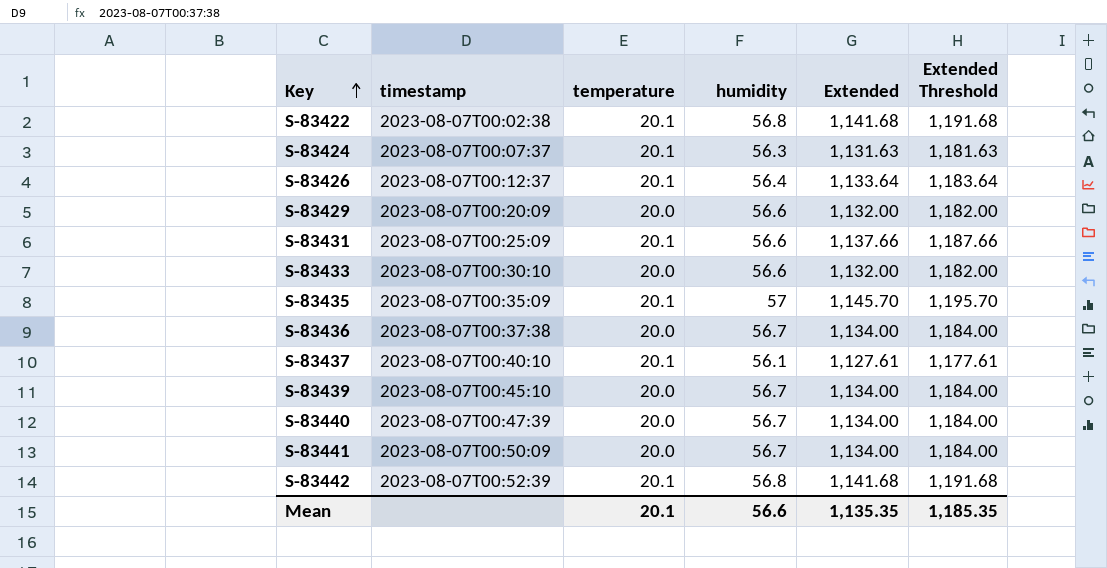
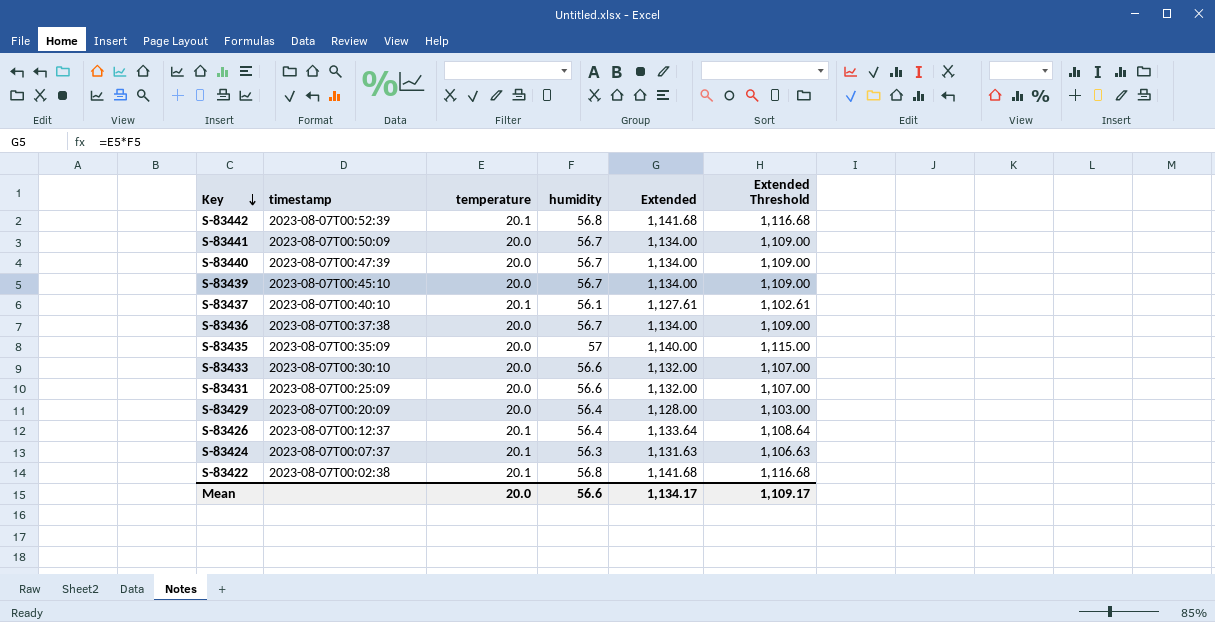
row order: Key ascending -> Key descending
column Extended Threshold | formula: [Extended] + 50 -> [Extended] - 25
S-83435 | temperature: 20.1 -> 20.0
S-83435 | Extended: 1,145.70 -> 1,140.00
S-83431 | temperature: 20.1 -> 20.0
S-83431 | Extended: 1,137.66 -> 1,132.00
S-83429 | humidity: 56.6 -> 56.4
S-83429 | Extended: 1,132.00 -> 1,128.00
Mean | temperature: 20.1 -> 20.0
Mean | Extended: 1,135.35 -> 1,134.17
Mean | Extended Threshold: 1,185.35 -> 1,109.17

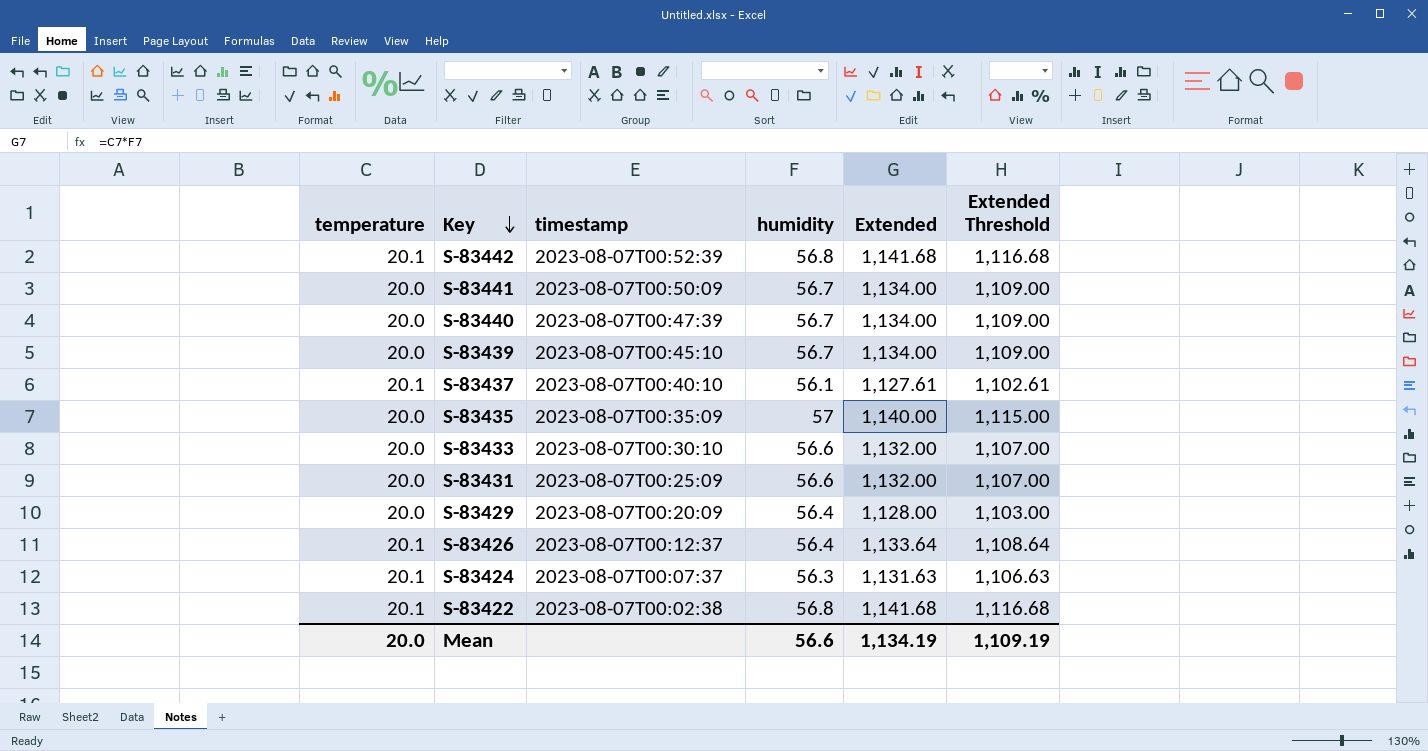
column temperature | position: 3 -> 1
row S-83436: 2023-08-07T00:37:38 | 20.0 | 56.7 | 1,134.00 | 1,109.00 -> none
Mean | Extended: 1,134.17 -> 1,134.19
Mean | Extended Threshold: 1,109.17 -> 1,109.19

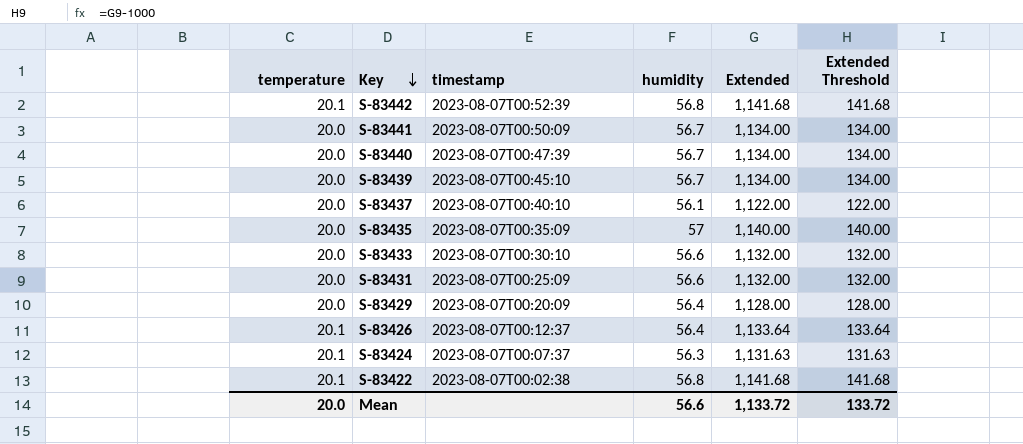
column Extended Threshold | formula: [Extended] - 25 -> [Extended] - 1000
S-83437 | temperature: 20.1 -> 20.0
S-83437 | Extended: 1,127.61 -> 1,122.00
Mean | Extended: 1,134.19 -> 1,133.72
Mean | Extended Threshold: 1,109.19 -> 133.72

